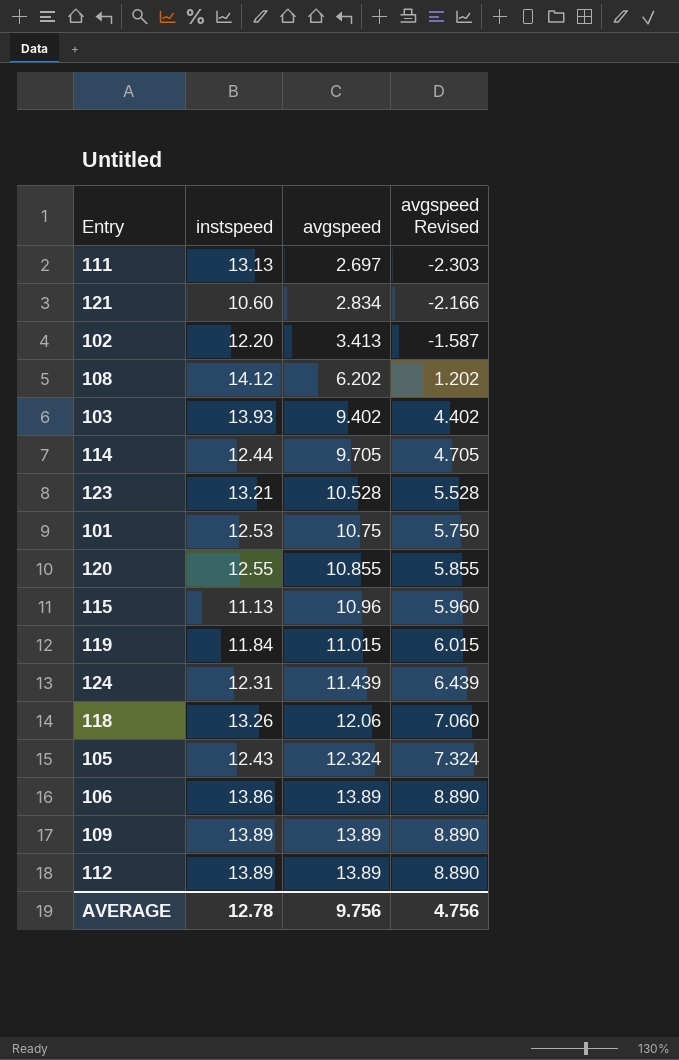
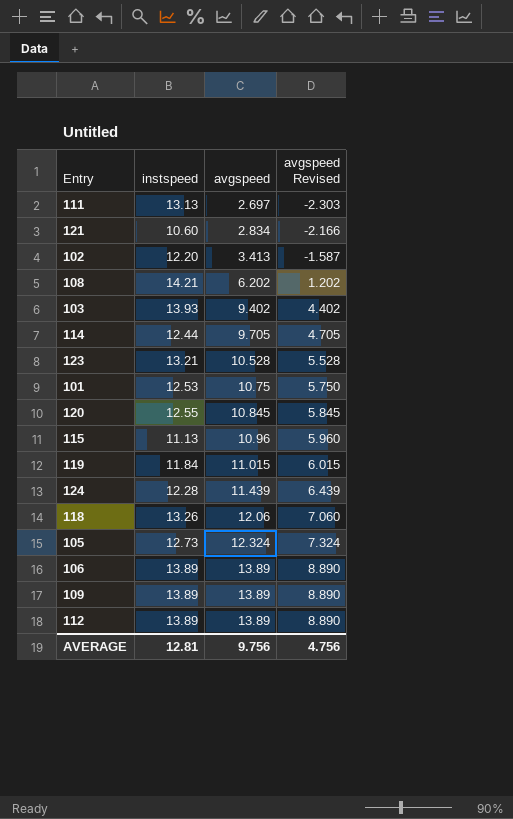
108 | instspeed: 14.12 -> 14.21
120 | avgspeed: 10.855 -> 10.845
120 | avgspeed Revised: 5.855 -> 5.845
124 | instspeed: 12.31 -> 12.28
105 | instspeed: 12.43 -> 12.73
106 | instspeed: 13.86 -> 13.89
AVERAGE | instspeed: 12.78 -> 12.81

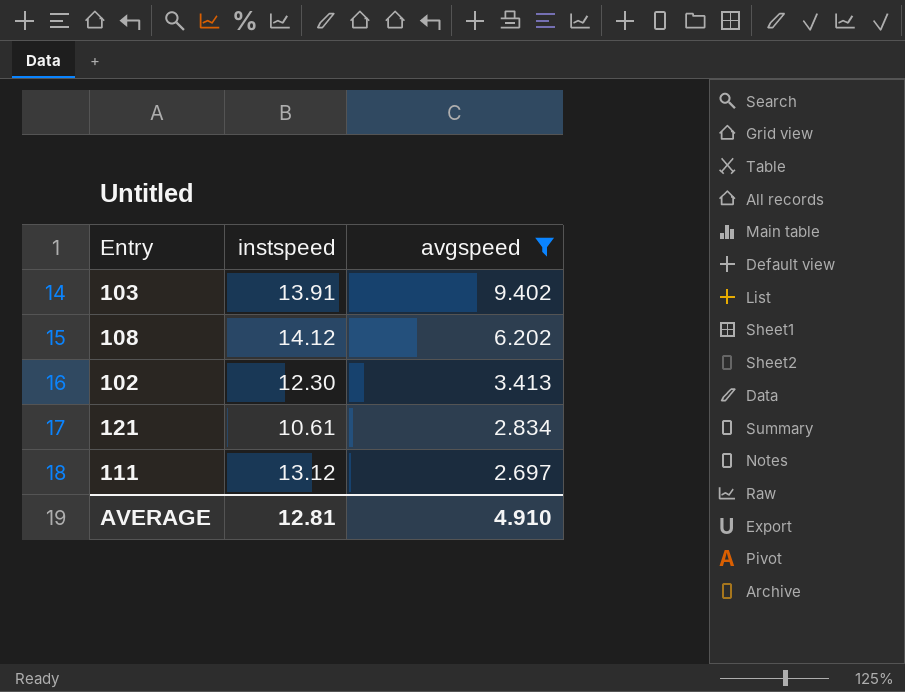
filter: none -> avgspeed <= 9.402
row order: avgspeed ascending -> avgspeed descending
column avgspeed Revised | formula: [avgspeed] - 5 -> none
103 | instspeed: 13.93 -> 13.91
108 | instspeed: 14.21 -> 14.12
102 | instspeed: 12.20 -> 12.30
121 | instspeed: 10.60 -> 10.61
111 | instspeed: 13.13 -> 13.12
AVERAGE | avgspeed: 9.756 -> 4.910

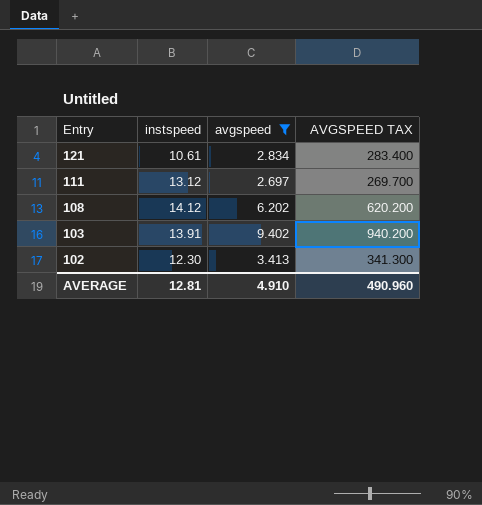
row order: avgspeed descending -> Entry descending
column AVGSPEED TAX | formula: none -> [avgspeed] * 100

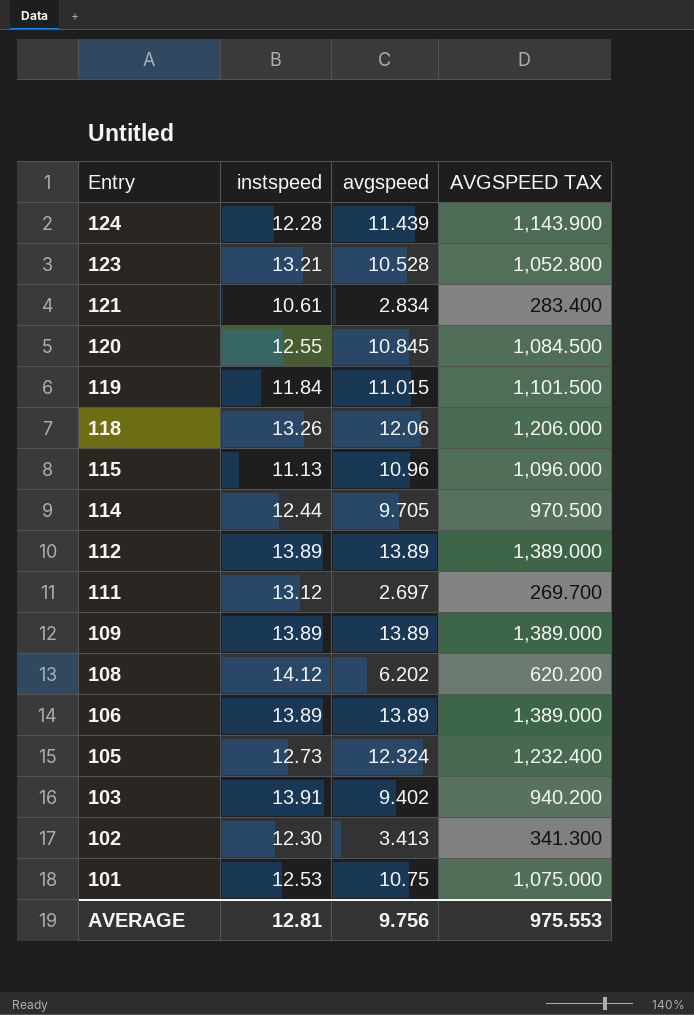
filter: avgspeed <= 9.402 -> none
AVERAGE | avgspeed: 4.910 -> 9.756
AVERAGE | AVGSPEED TAX: 490.960 -> 975.553

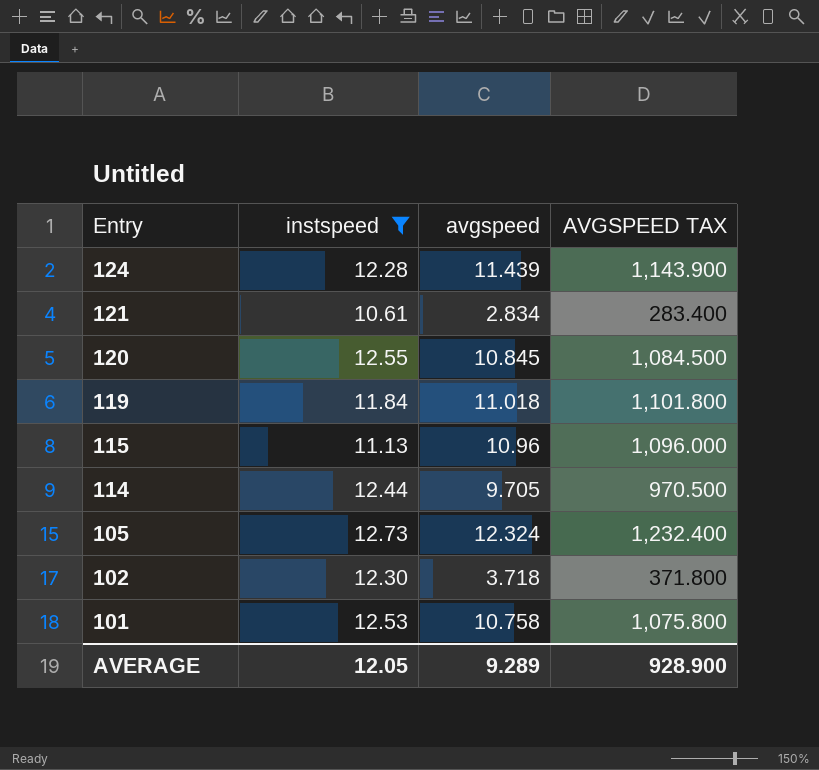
filter: none -> instspeed <= 12.73
119 | avgspeed: 11.015 -> 11.018
119 | AVGSPEED TAX: 1,101.500 -> 1,101.800
102 | avgspeed: 3.413 -> 3.718
102 | AVGSPEED TAX: 341.300 -> 371.800
101 | avgspeed: 10.75 -> 10.758
101 | AVGSPEED TAX: 1,075.000 -> 1,075.800
AVERAGE | instspeed: 12.81 -> 12.05
AVERAGE | avgspeed: 9.756 -> 9.289
AVERAGE | AVGSPEED TAX: 975.553 -> 928.900

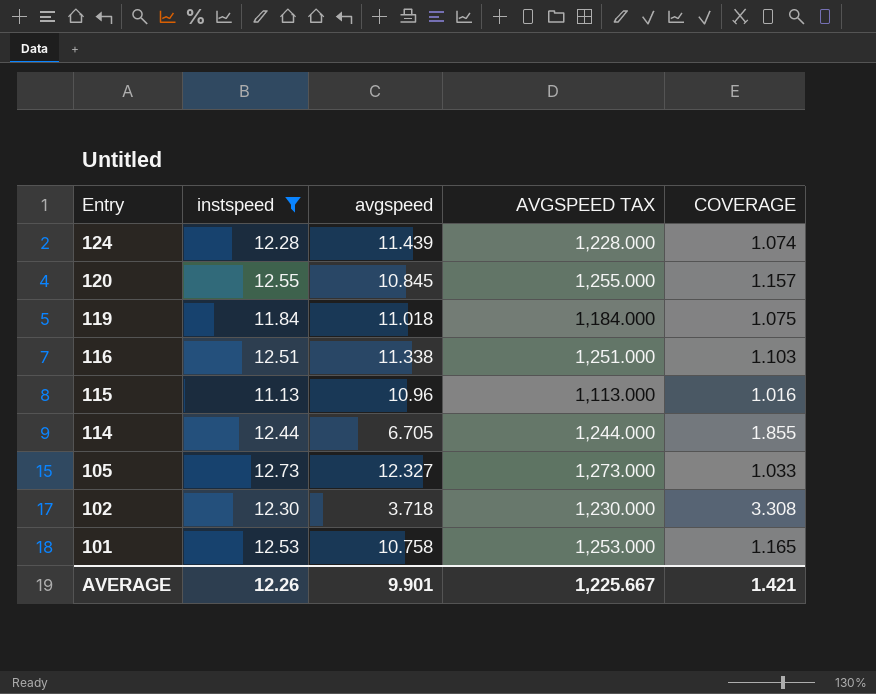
column AVGSPEED TAX | formula: [avgspeed] * 100 -> [instspeed] * 100
column COVERAGE | formula: none -> [instspeed] / [avgspeed]
row 121: 10.61 | 2.834 | 283.400 -> none
row 116: none -> 12.51 | 11.338 | 1,251.000 | 1.103
114 | avgspeed: 9.705 -> 6.705
105 | avgspeed: 12.324 -> 12.327
AVERAGE | instspeed: 12.05 -> 12.26
AVERAGE | avgspeed: 9.289 -> 9.901
AVERAGE | AVGSPEED TAX: 928.900 -> 1,225.667

